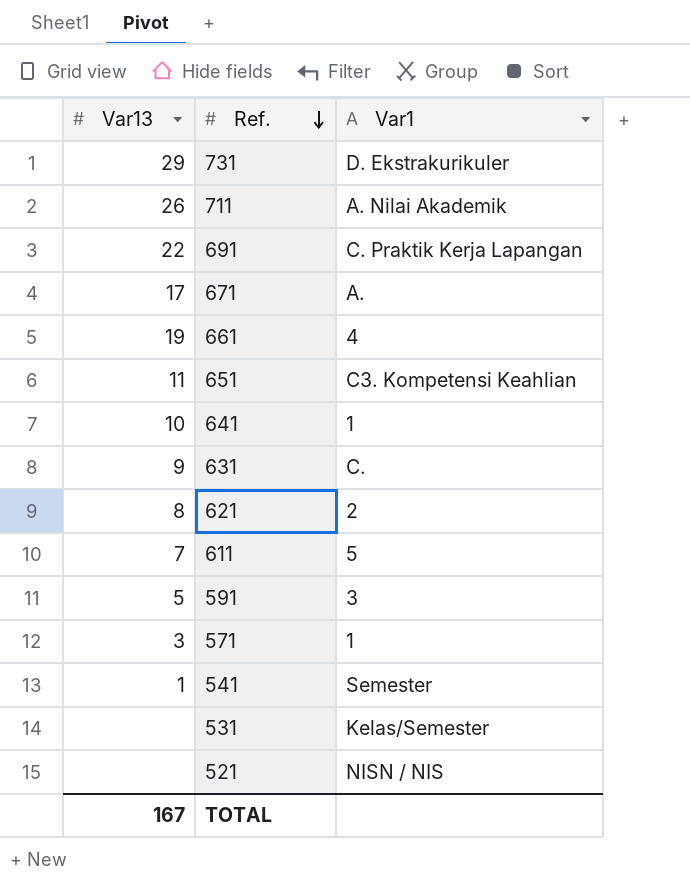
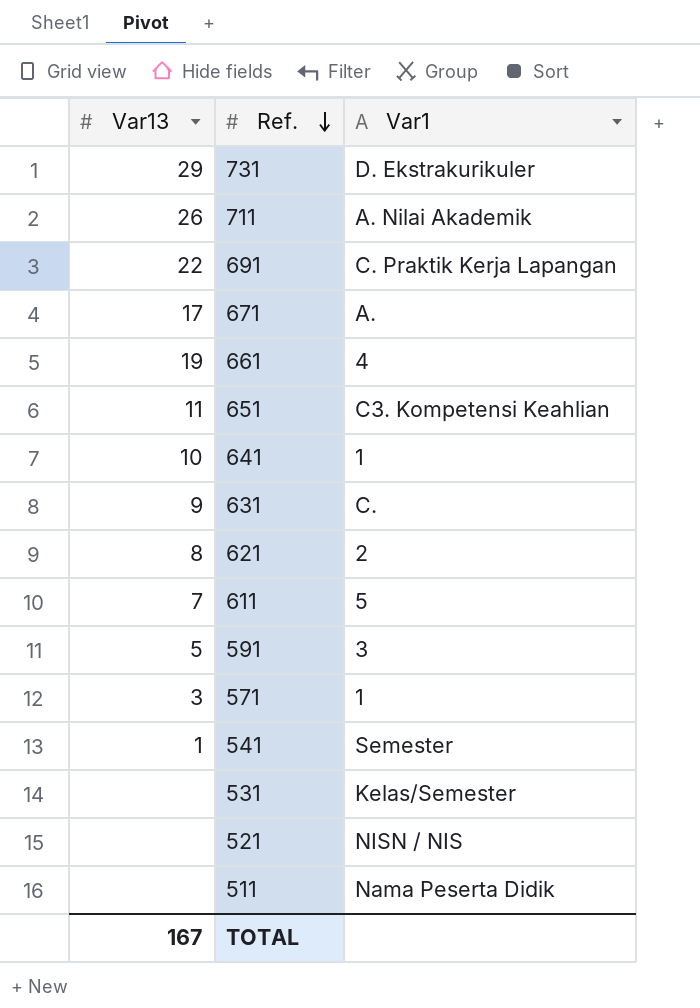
row 511: none -> none | Nama Peserta Didik

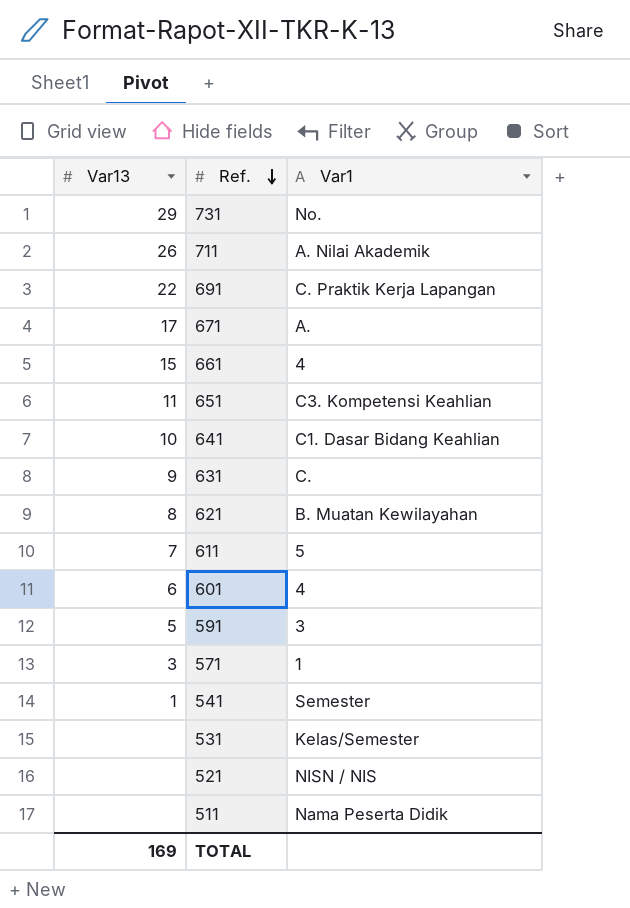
731 | Var1: D. Ekstrakurikuler -> No.
661 | Var13: 19 -> 15
641 | Var1: 1 -> C1. Dasar Bidang Keahlian
621 | Var1: 2 -> B. Muatan Kewilayahan
row 601: none -> 6 | 4
TOTAL | Var13: 167 -> 169

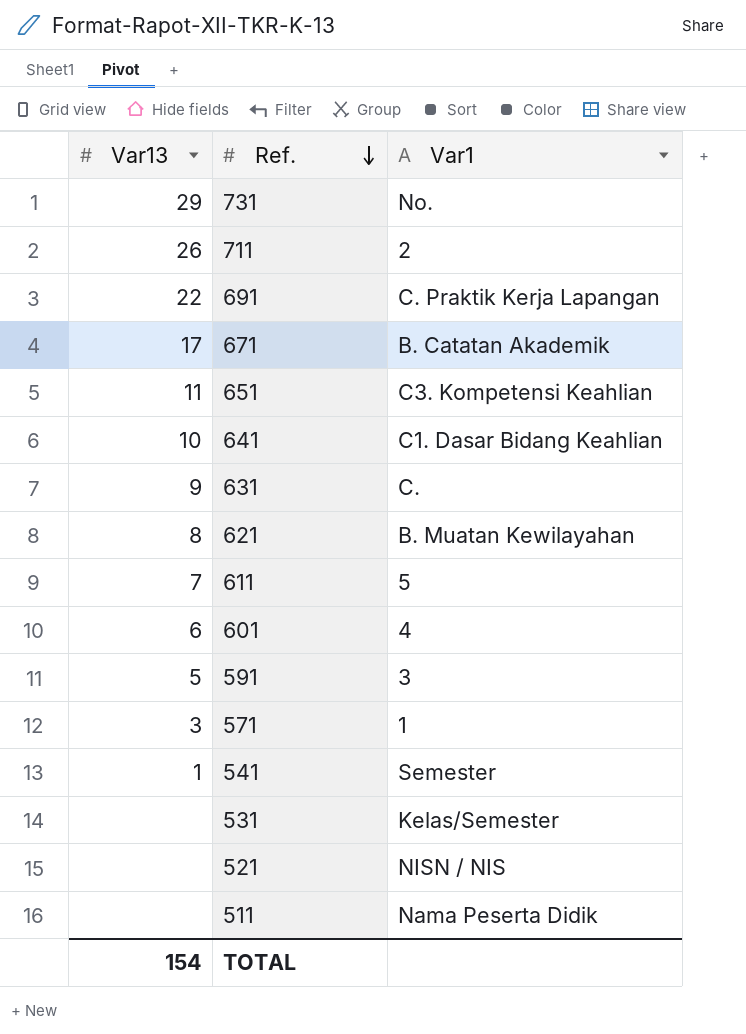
row 661: 15 | 4 -> none
711 | Var1: A. Nilai Akademik -> 2
671 | Var1: A. -> B. Catatan Akademik
TOTAL | Var13: 169 -> 154

